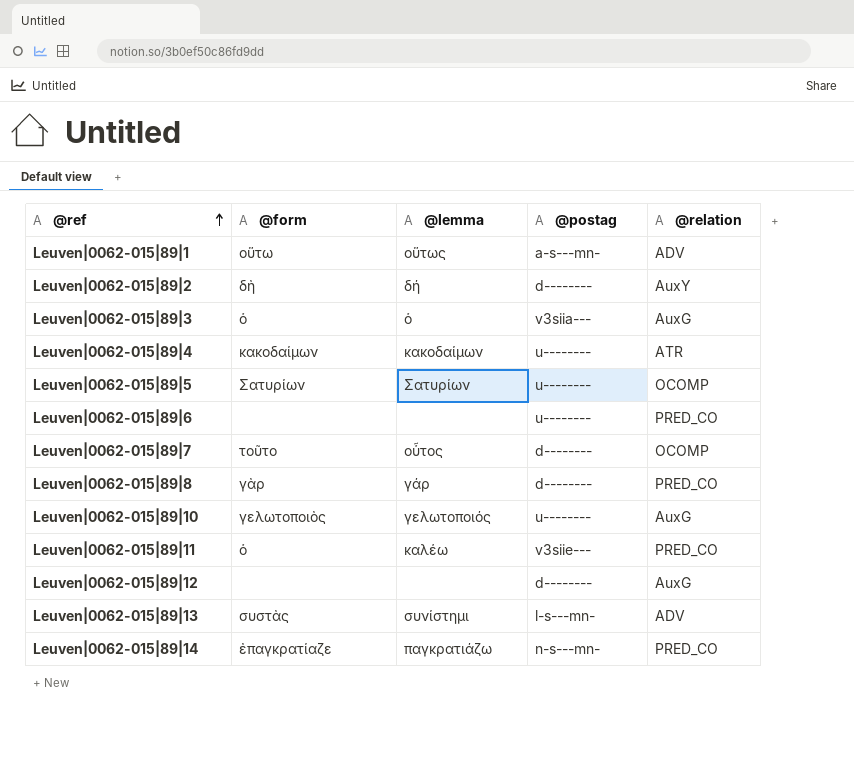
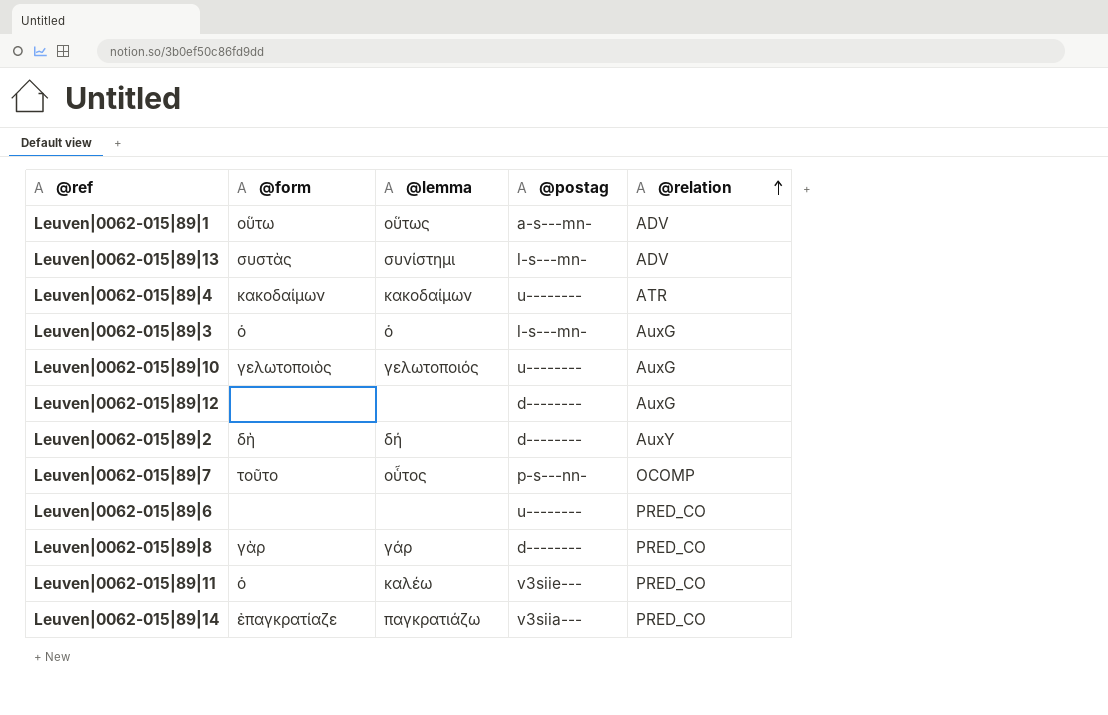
row order: @ref ascending -> @relation ascending
row Leuven|0062-015|89|5: Σατυρίων | Σατυρίων | u-------- | OCOMP -> none
Leuven|0062-015|89|3 | @postag: v3siia--- -> l-s---mn-
Leuven|0062-015|89|7 | @postag: d-------- -> p-s---nn-
Leuven|0062-015|89|14 | @postag: n-s---mn- -> v3siia---

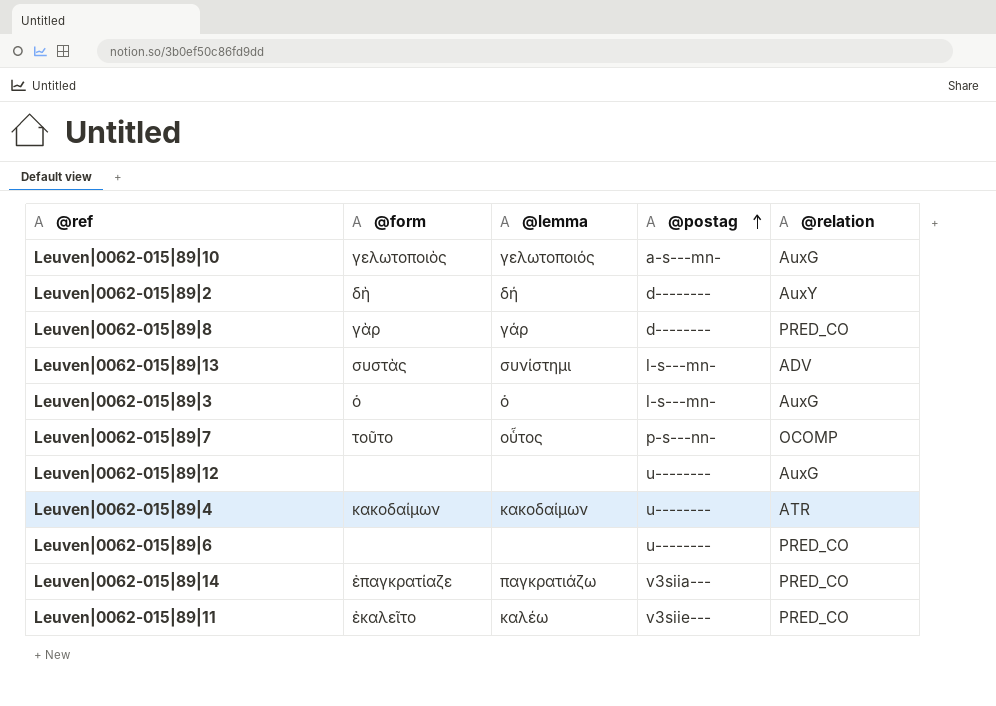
row order: @relation ascending -> @postag ascending
row Leuven|0062-015|89|1: οὕτω | οὕτως | a-s---mn- | ADV -> none
Leuven|0062-015|89|10 | @postag: u-------- -> a-s---mn-
Leuven|0062-015|89|12 | @postag: d-------- -> u--------
Leuven|0062-015|89|11 | @form: ὁ -> ἐκαλεῖτο

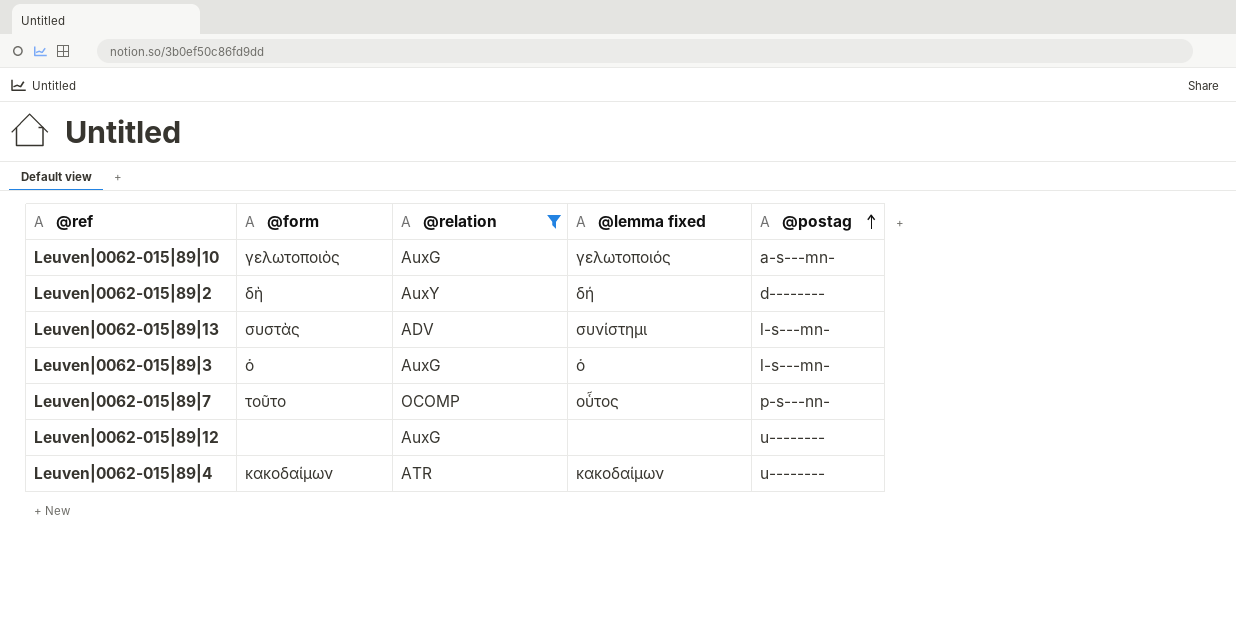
filter: none -> @relation != PRED_CO
column @relation | position: 5 -> 3
column name: @lemma -> @lemma fixed

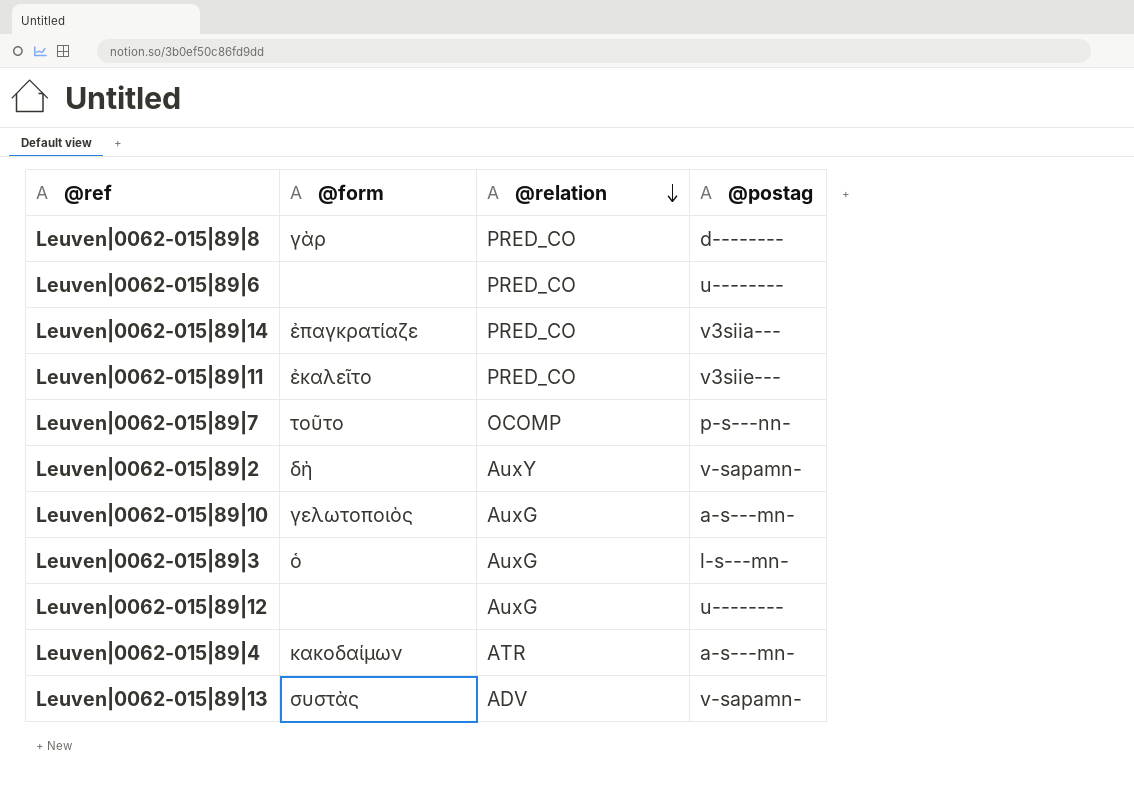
filter: @relation != PRED_CO -> none
row order: @postag ascending -> @relation descending
column @lemma fixed | position: 4 -> none
Leuven|0062-015|89|2 | @postag: d-------- -> v-sapamn-
Leuven|0062-015|89|4 | @postag: u-------- -> a-s---mn-
Leuven|0062-015|89|13 | @postag: l-s---mn- -> v-sapamn-

